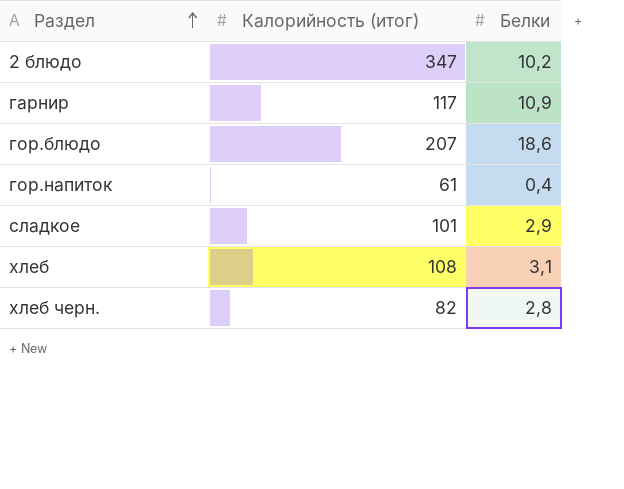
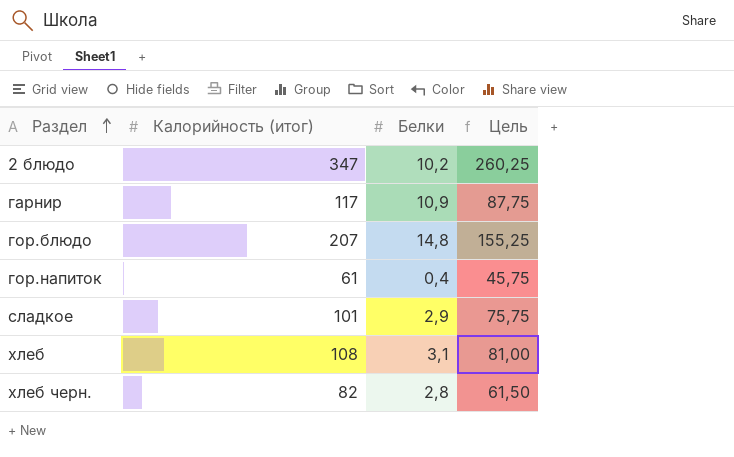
column Цель | formula: none -> [Калорийность (итог)] * 0,75
гор.блюдо | Белки: 18,6 -> 14,8

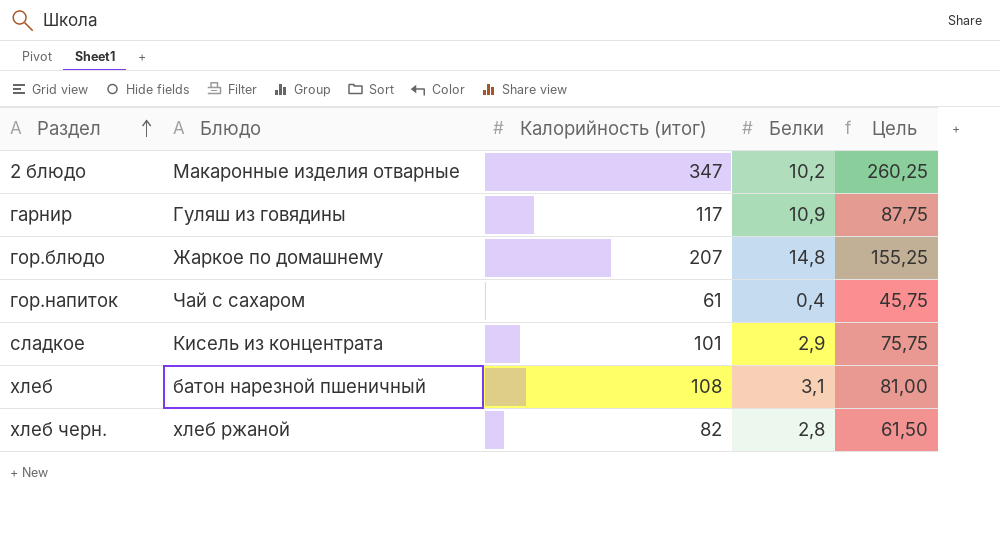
column Блюдо | position: none -> 2

